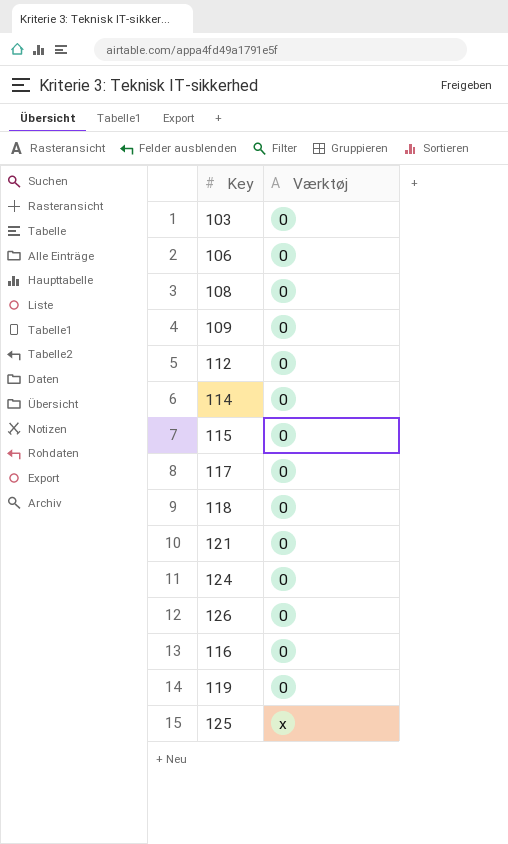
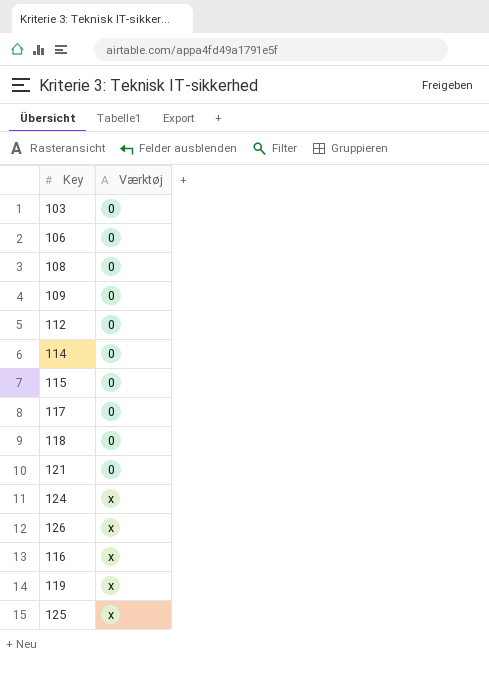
124 | Værktøj: 0 -> x
126 | Værktøj: 0 -> x
116 | Værktøj: 0 -> x
119 | Værktøj: 0 -> x

